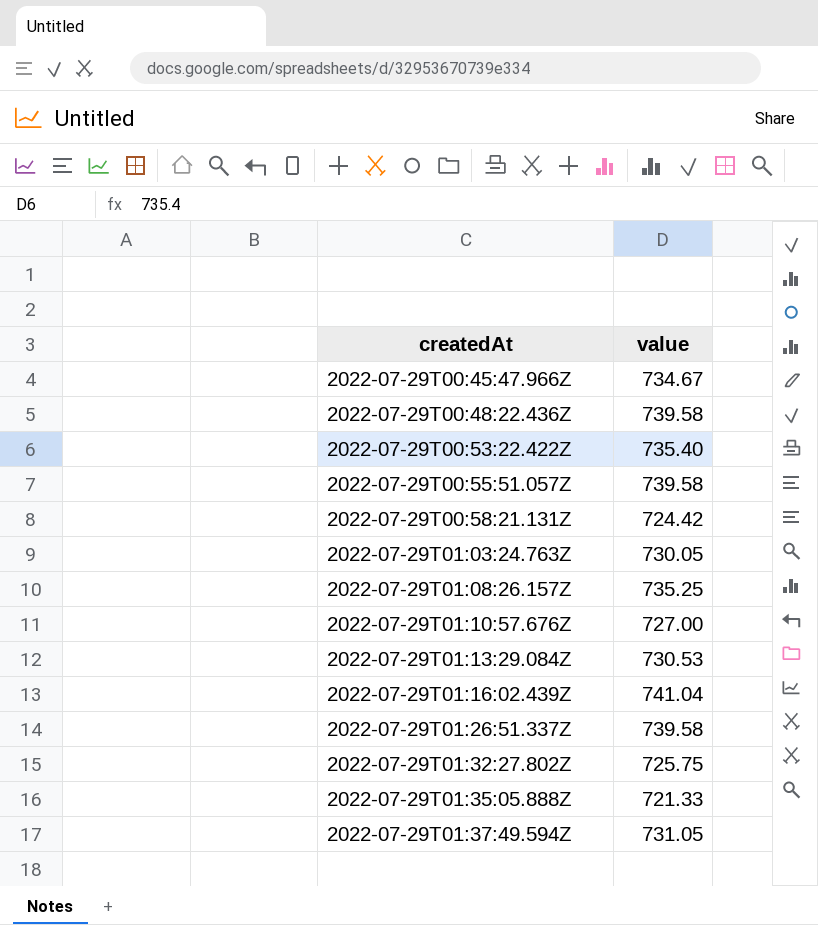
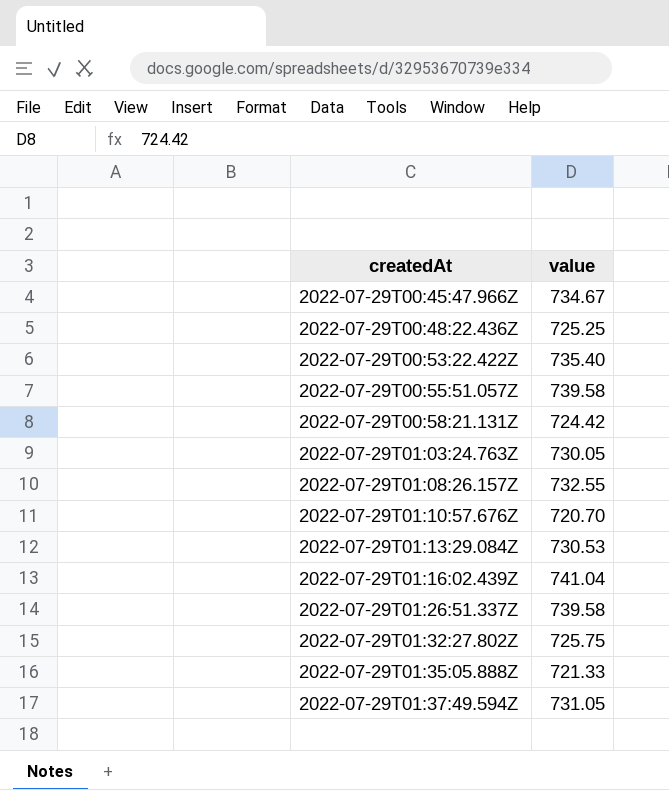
2022-07-29T00:48:22.436Z | value: 739.58 -> 725.25
2022-07-29T01:08:26.157Z | value: 735.25 -> 732.55
2022-07-29T01:10:57.676Z | value: 727.00 -> 720.70

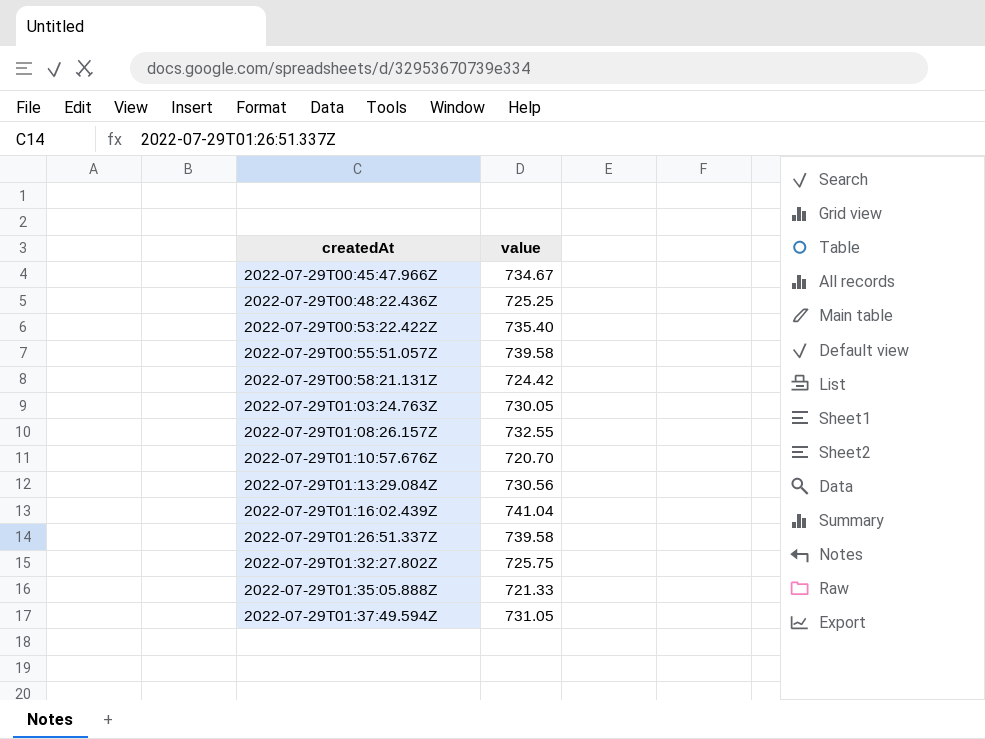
2022-07-29T01:13:29.084Z | value: 730.53 -> 730.56

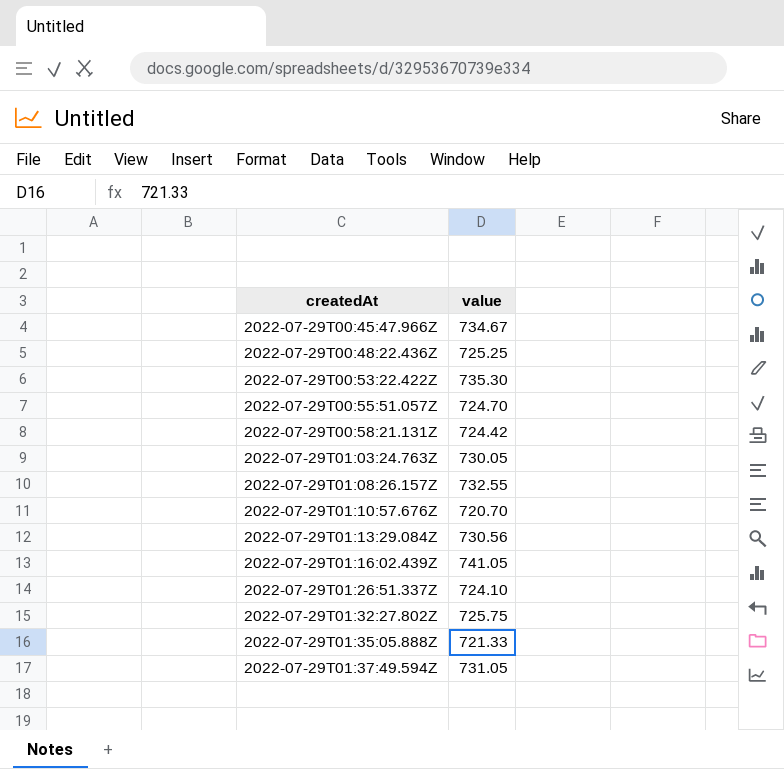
2022-07-29T00:53:22.422Z | value: 735.40 -> 735.30
2022-07-29T00:55:51.057Z | value: 739.58 -> 724.70
2022-07-29T01:16:02.439Z | value: 741.04 -> 741.05
2022-07-29T01:26:51.337Z | value: 739.58 -> 724.10

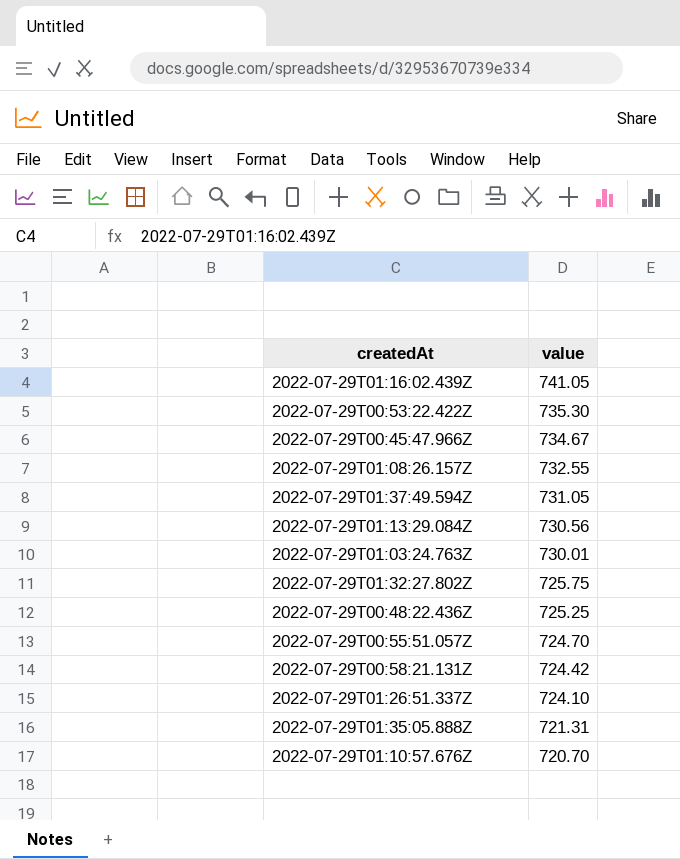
row order: createdAt ascending -> value descending
2022-07-29T01:03:24.763Z | value: 730.05 -> 730.01
2022-07-29T01:35:05.888Z | value: 721.33 -> 721.31

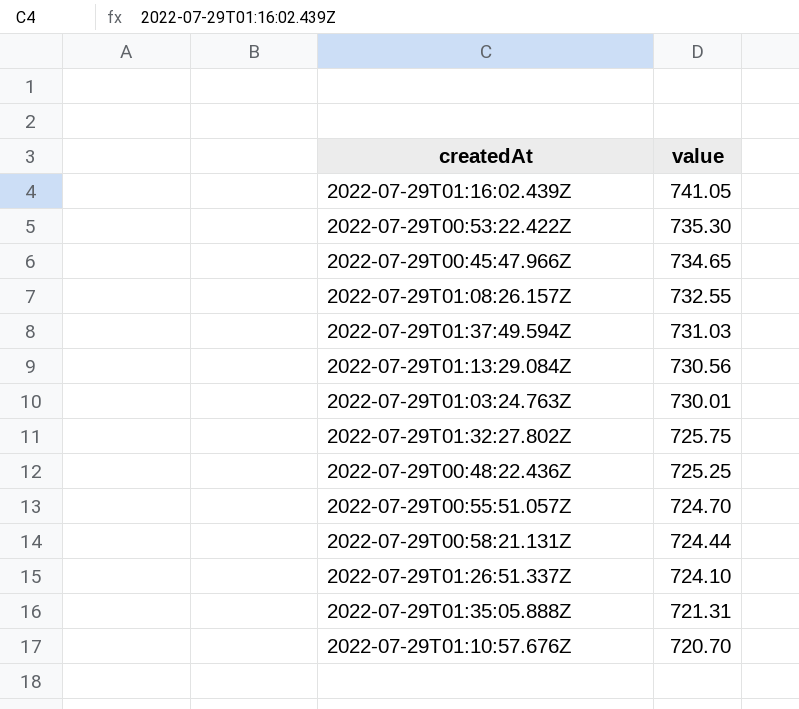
2022-07-29T00:45:47.966Z | value: 734.67 -> 734.65
2022-07-29T01:37:49.594Z | value: 731.05 -> 731.03
2022-07-29T00:58:21.131Z | value: 724.42 -> 724.44

